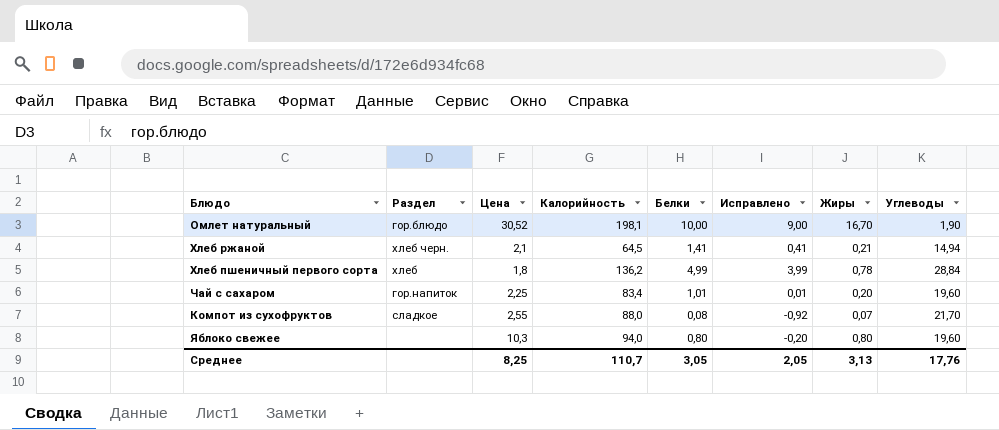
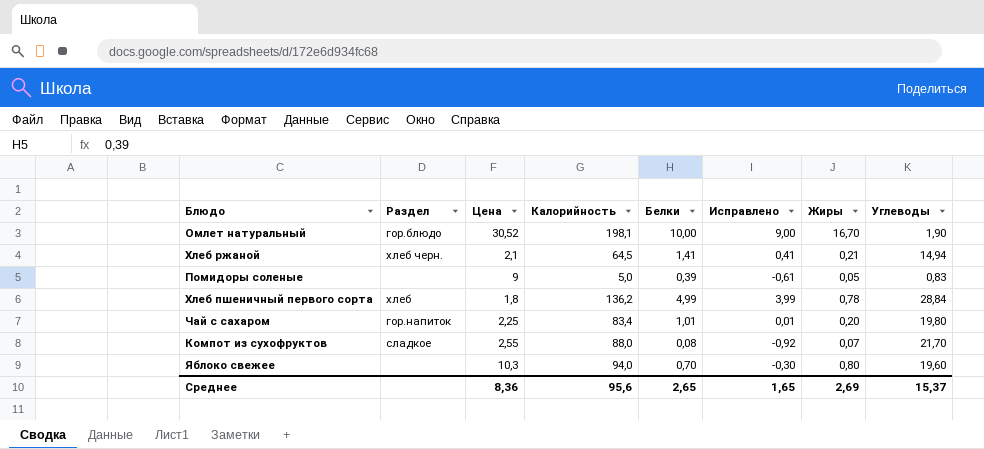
row Помидоры соленые: none -> none | 9 | 5,0 | 0,39 | -0,61 | 0,05 | 0,83
Чай с сахаром | Углеводы: 19,60 -> 19,80
Яблоко свежее | Белки: 0,80 -> 0,70
Яблоко свежее | Исправлено: -0,20 -> -0,30
Среднее | Цена: 8,25 -> 8,36
Среднее | Калорийность: 110,7 -> 95,6
Среднее | Белки: 3,05 -> 2,65
Среднее | Исправлено: 2,05 -> 1,65
Среднее | Жиры: 3,13 -> 2,69
Среднее | Углеводы: 17,76 -> 15,37

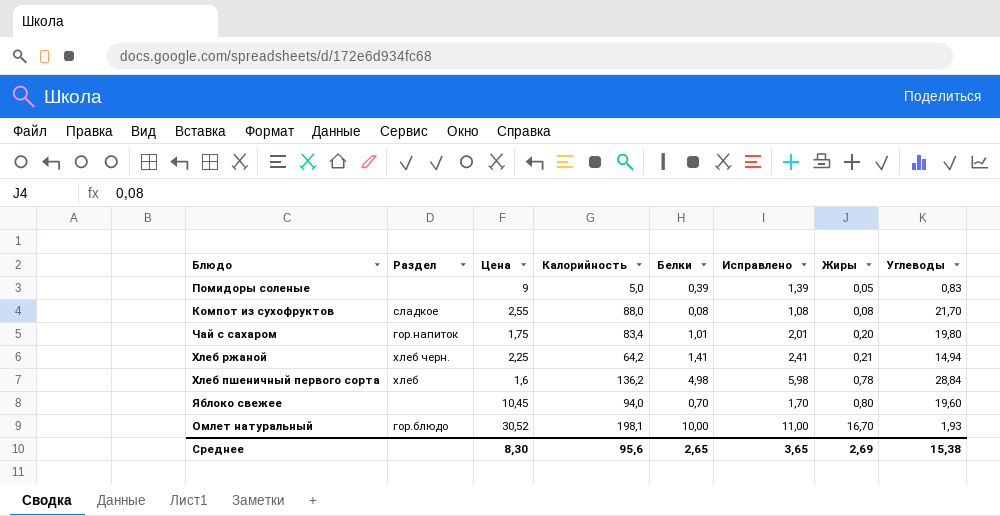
row order: none -> Жиры ascending
column Исправлено | formula: [Белки] - 1 -> [Белки] + 1
Компот из сухофруктов | Жиры: 0,07 -> 0,08
Чай с сахаром | Цена: 2,25 -> 1,75
Хлеб ржаной | Цена: 2,1 -> 2,25
Хлеб ржаной | Калорийность: 64,5 -> 64,2
Хлеб пшеничный первого сорта | Цена: 1,8 -> 1,6
Хлеб пшеничный первого сорта | Белки: 4,99 -> 4,98
Яблоко свежее | Цена: 10,3 -> 10,45
Омлет натуральный | Углеводы: 1,90 -> 1,93
Среднее | Цена: 8,36 -> 8,30
Среднее | Исправлено: 1,65 -> 3,65
Среднее | Углеводы: 15,37 -> 15,38

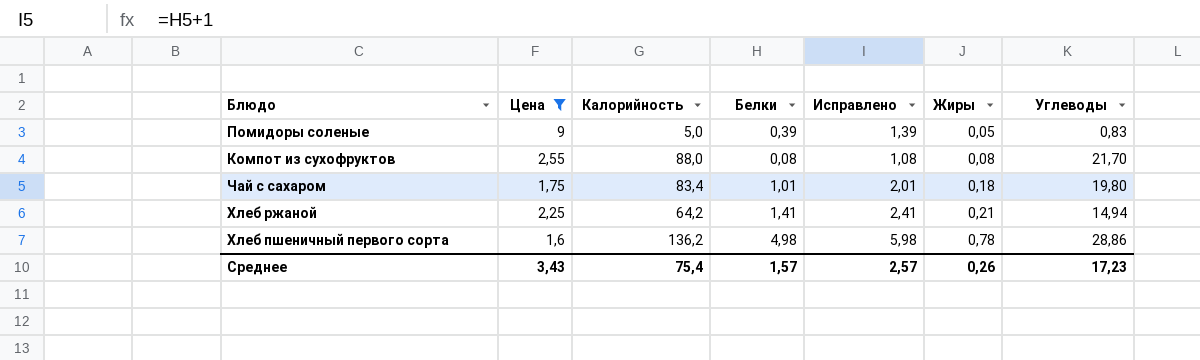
filter: none -> Цена <= 9
column Раздел | position: 2 -> none
Чай с сахаром | Жиры: 0,20 -> 0,18
Хлеб пшеничный первого сорта | Углеводы: 28,84 -> 28,86
Среднее | Цена: 8,30 -> 3,43
Среднее | Калорийность: 95,6 -> 75,4
Среднее | Белки: 2,65 -> 1,57
Среднее | Исправлено: 3,65 -> 2,57
Среднее | Жиры: 2,69 -> 0,26
Среднее | Углеводы: 15,38 -> 17,23

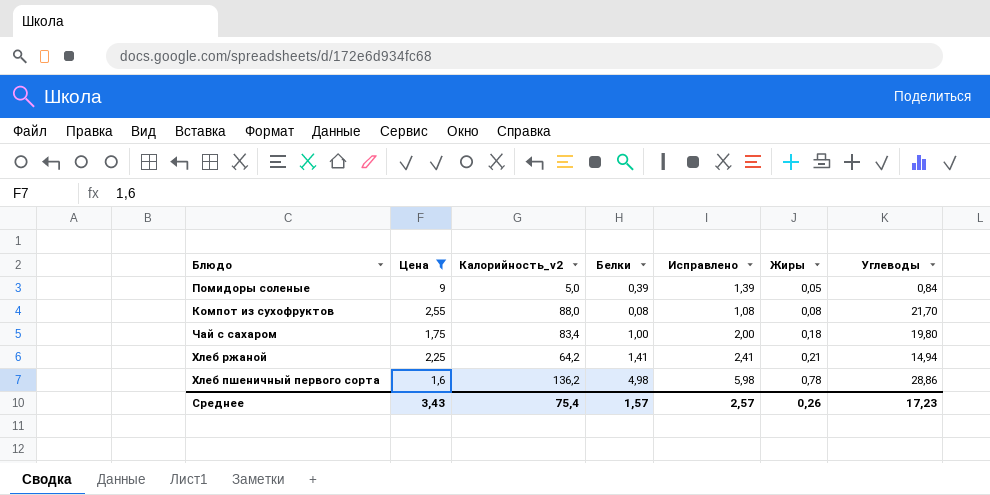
column name: Калорийность -> Калорийность_v2
Помидоры соленые | Углеводы: 0,83 -> 0,84
Чай с сахаром | Белки: 1,01 -> 1,00
Чай с сахаром | Исправлено: 2,01 -> 2,00

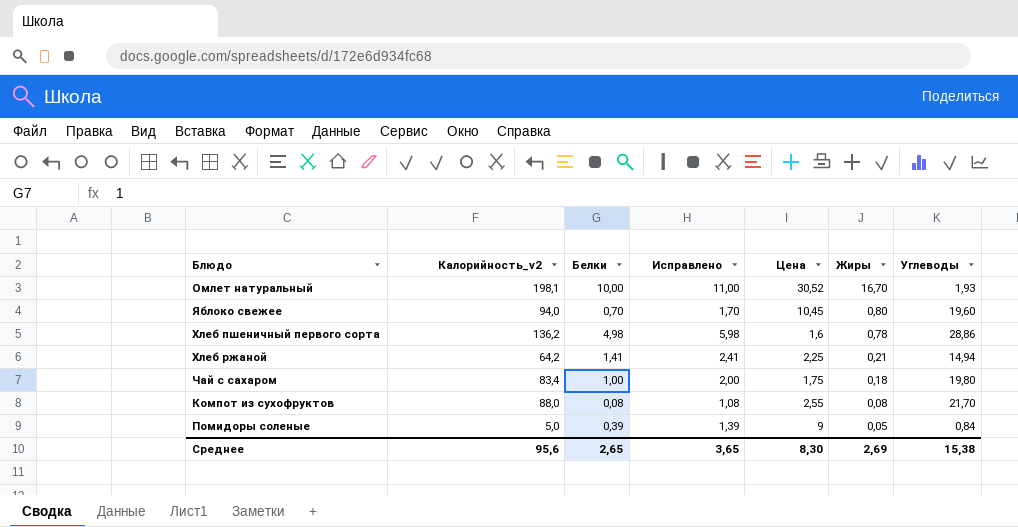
filter: Цена <= 9 -> none
row order: Жиры ascending -> Жиры descending
column Цена | position: 2 -> 5
Среднее | Калорийность_v2: 75,4 -> 95,6
Среднее | Белки: 1,57 -> 2,65
Среднее | Исправлено: 2,57 -> 3,65
Среднее | Цена: 3,43 -> 8,30
Среднее | Жиры: 0,26 -> 2,69
Среднее | Углеводы: 17,23 -> 15,38

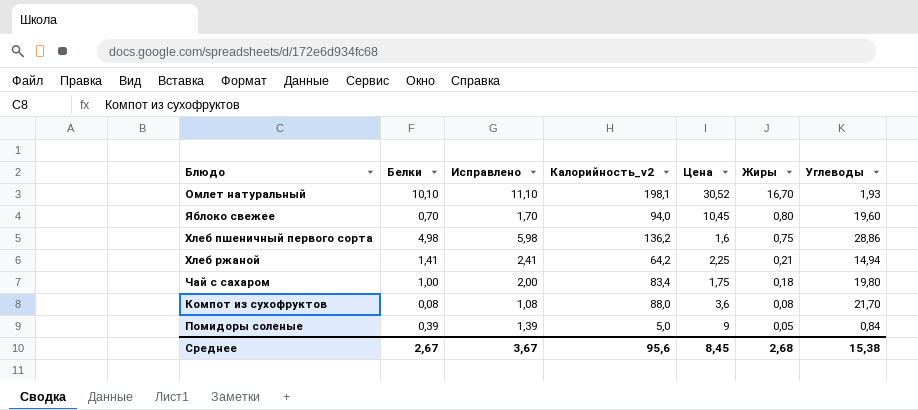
column Калорийность_v2 | position: 2 -> 4
Омлет натуральный | Белки: 10,00 -> 10,10
Омлет натуральный | Исправлено: 11,00 -> 11,10
Хлеб пшеничный первого сорта | Жиры: 0,78 -> 0,75
Компот из сухофруктов | Цена: 2,55 -> 3,6
Среднее | Белки: 2,65 -> 2,67
Среднее | Исправлено: 3,65 -> 3,67
Среднее | Цена: 8,30 -> 8,45
Среднее | Жиры: 2,69 -> 2,68

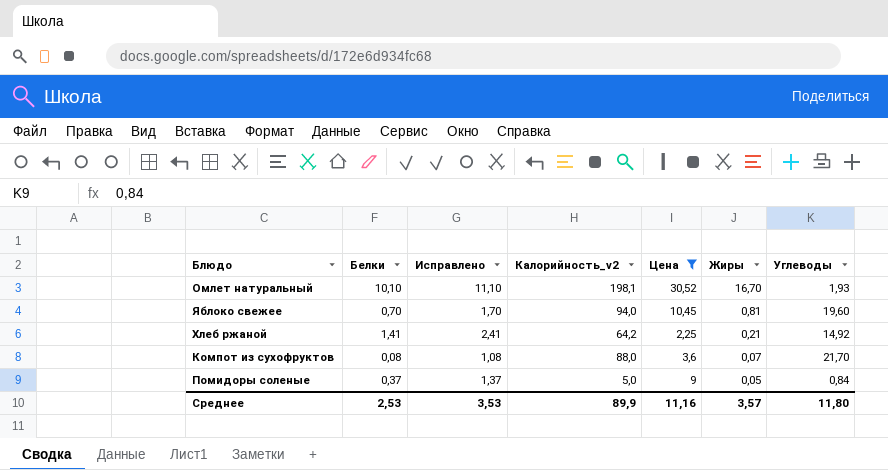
filter: none -> Цена >= 2,25
Яблоко свежее | Жиры: 0,80 -> 0,81
Хлеб ржаной | Углеводы: 14,94 -> 14,92
Компот из сухофруктов | Жиры: 0,08 -> 0,07
Помидоры соленые | Белки: 0,39 -> 0,37
Помидоры соленые | Исправлено: 1,39 -> 1,37
Среднее | Белки: 2,67 -> 2,53
Среднее | Исправлено: 3,67 -> 3,53
Среднее | Калорийность_v2: 95,6 -> 89,9
Среднее | Цена: 8,45 -> 11,16
Среднее | Жиры: 2,68 -> 3,57
Среднее | Углеводы: 15,38 -> 11,80

